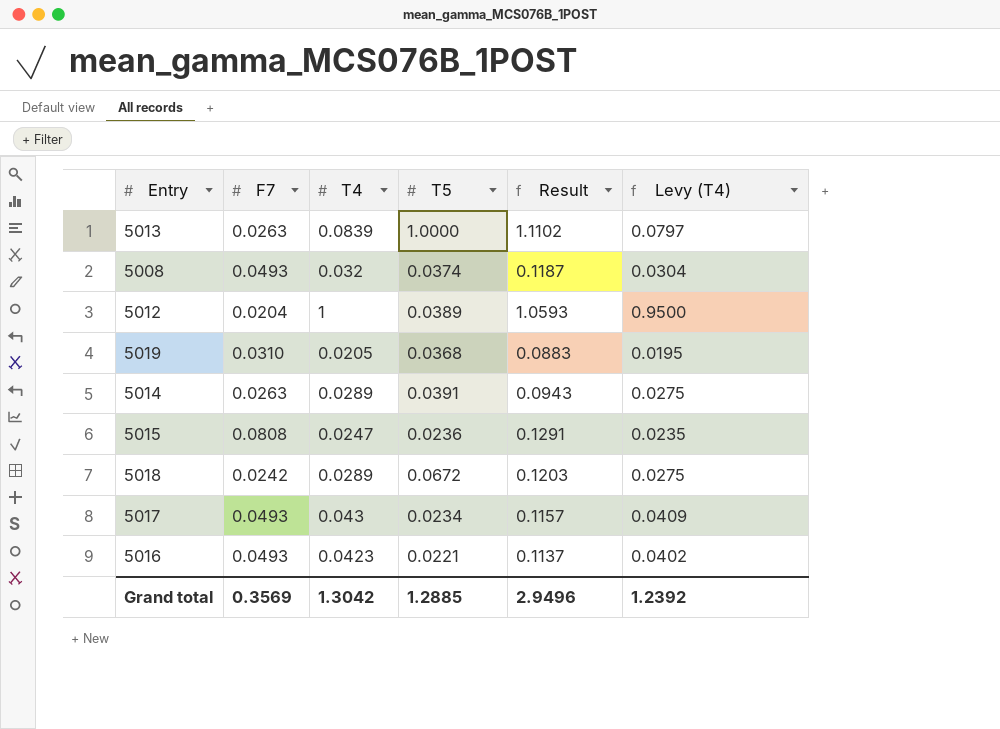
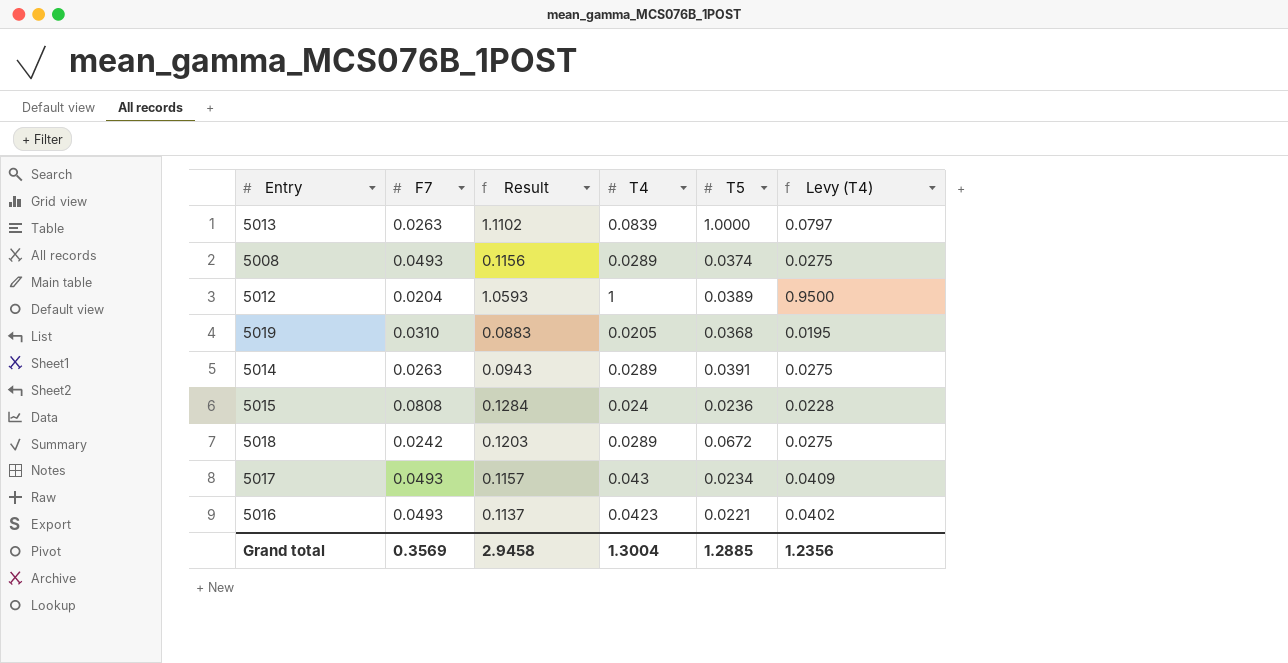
column Result | position: 5 -> 3
5008 | Result: 0.1187 -> 0.1156
5008 | T4: 0.032 -> 0.0289
5008 | Levy (T4): 0.0304 -> 0.0275
5015 | Result: 0.1291 -> 0.1284
5015 | T4: 0.0247 -> 0.024
5015 | Levy (T4): 0.0235 -> 0.0228
Grand total | Result: 2.9496 -> 2.9458
Grand total | T4: 1.3042 -> 1.3004
Grand total | Levy (T4): 1.2392 -> 1.2356

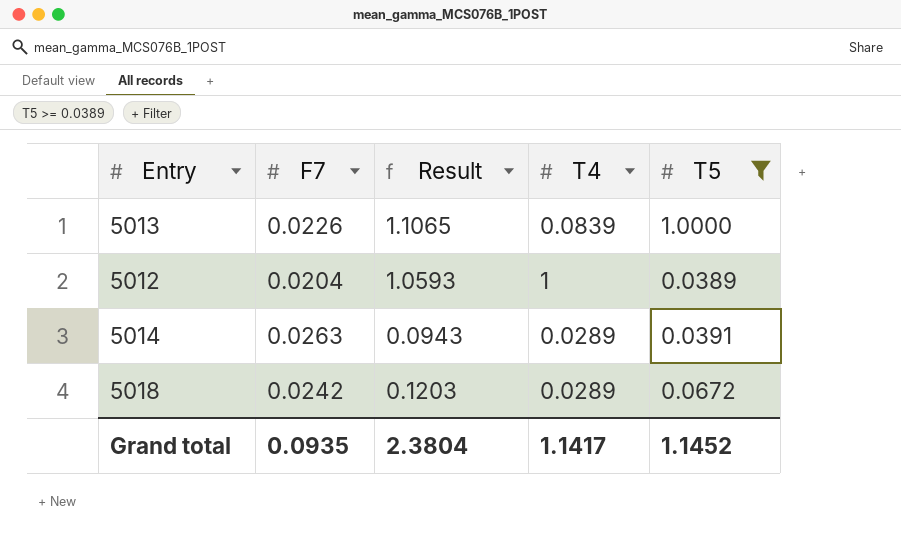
filter: none -> T5 >= 0.0389
column Levy (T4) | formula: [T4] * 0.95 -> none
5013 | F7: 0.0263 -> 0.0226
5013 | Result: 1.1102 -> 1.1065
Grand total | F7: 0.3569 -> 0.0935
Grand total | Result: 2.9458 -> 2.3804
Grand total | T4: 1.3004 -> 1.1417
Grand total | T5: 1.2885 -> 1.1452

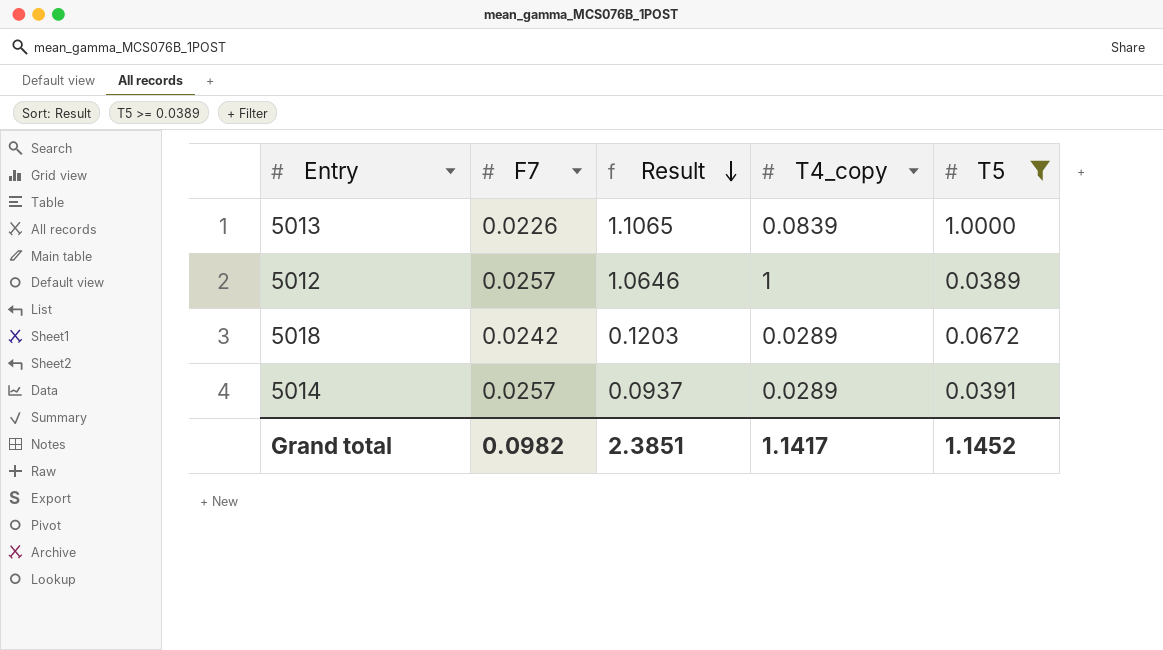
row order: none -> Result descending
column name: T4 -> T4_copy
5012 | F7: 0.0204 -> 0.0257
5012 | Result: 1.0593 -> 1.0646
5014 | F7: 0.0263 -> 0.0257
5014 | Result: 0.0943 -> 0.0937
Grand total | F7: 0.0935 -> 0.0982
Grand total | Result: 2.3804 -> 2.3851

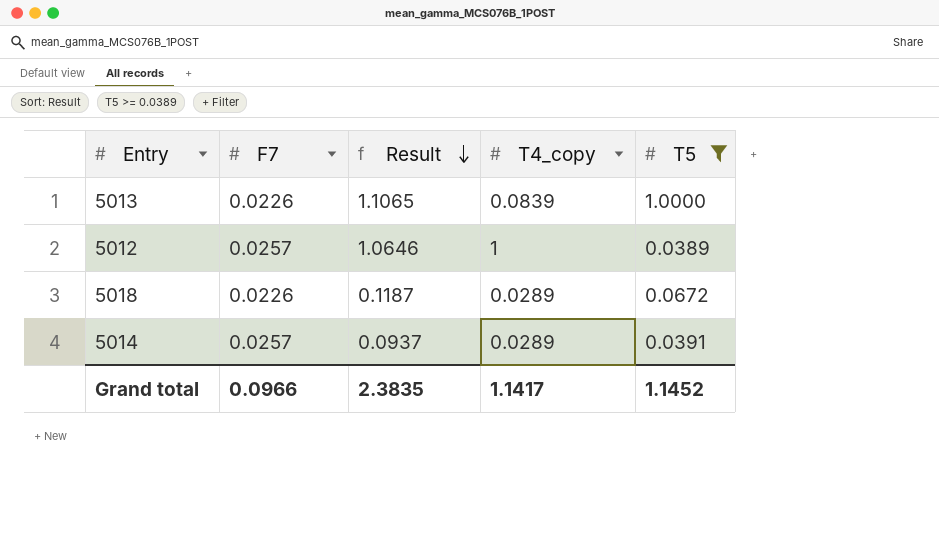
5018 | F7: 0.0242 -> 0.0226
5018 | Result: 0.1203 -> 0.1187
Grand total | F7: 0.0982 -> 0.0966
Grand total | Result: 2.3851 -> 2.3835

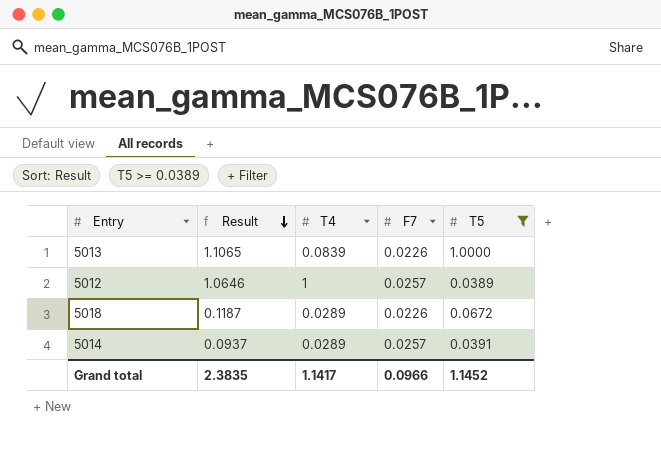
column name: T4_copy -> T4
column F7 | position: 2 -> 4

